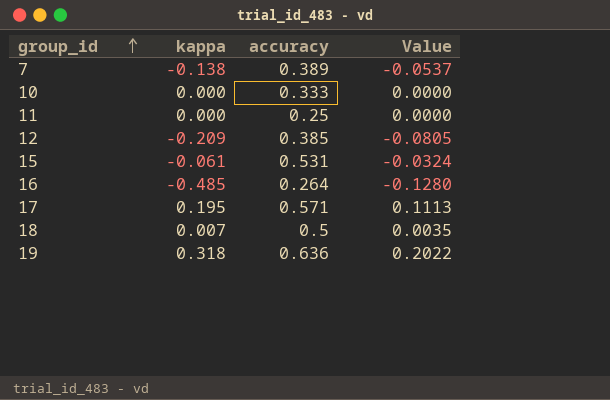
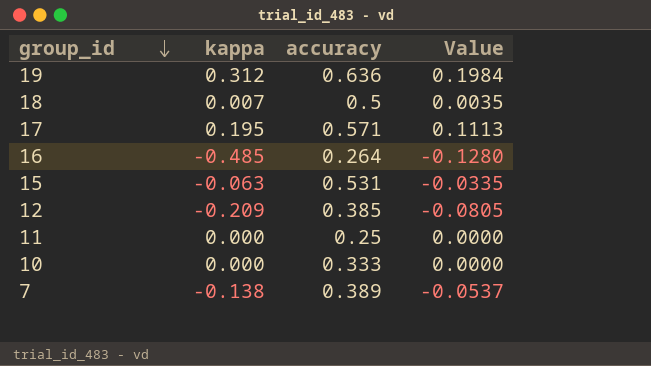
row order: group_id ascending -> group_id descending
19 | kappa: 0.318 -> 0.312
19 | Value: 0.2022 -> 0.1984
15 | kappa: -0.061 -> -0.063
15 | Value: -0.0324 -> -0.0335

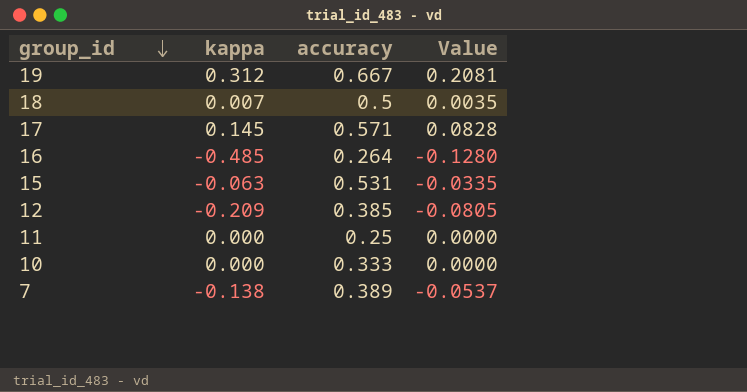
19 | accuracy: 0.636 -> 0.667
19 | Value: 0.1984 -> 0.2081
17 | kappa: 0.195 -> 0.145
17 | Value: 0.1113 -> 0.0828

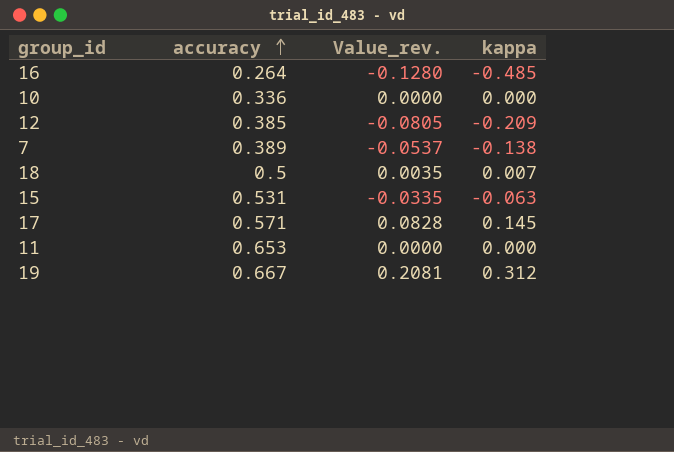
row order: group_id descending -> accuracy ascending
column name: Value -> Value_rev.
column kappa | position: 2 -> 4
10 | accuracy: 0.333 -> 0.336
11 | accuracy: 0.25 -> 0.653

